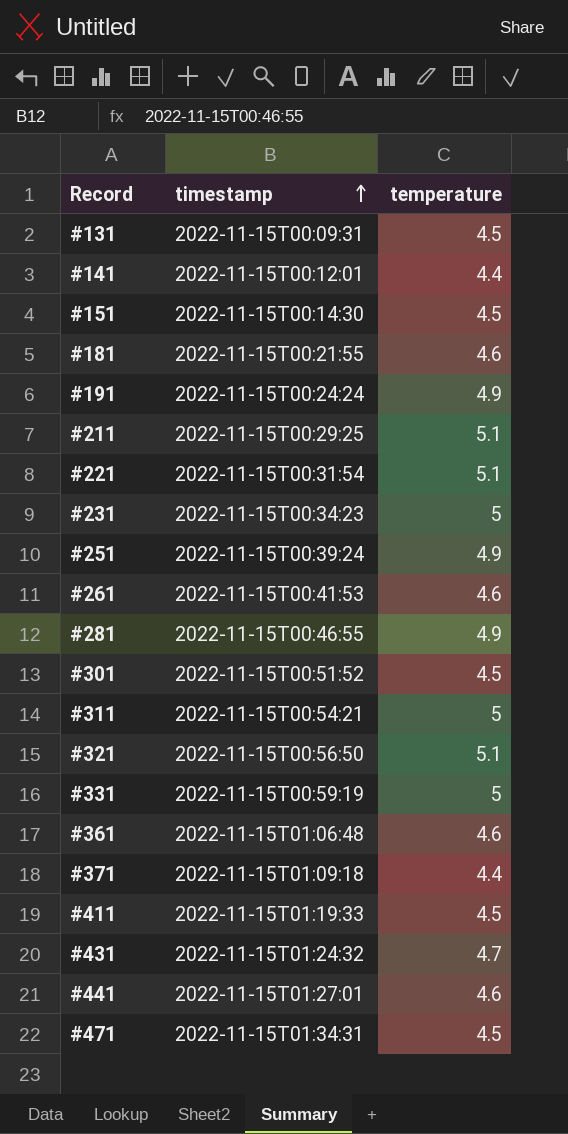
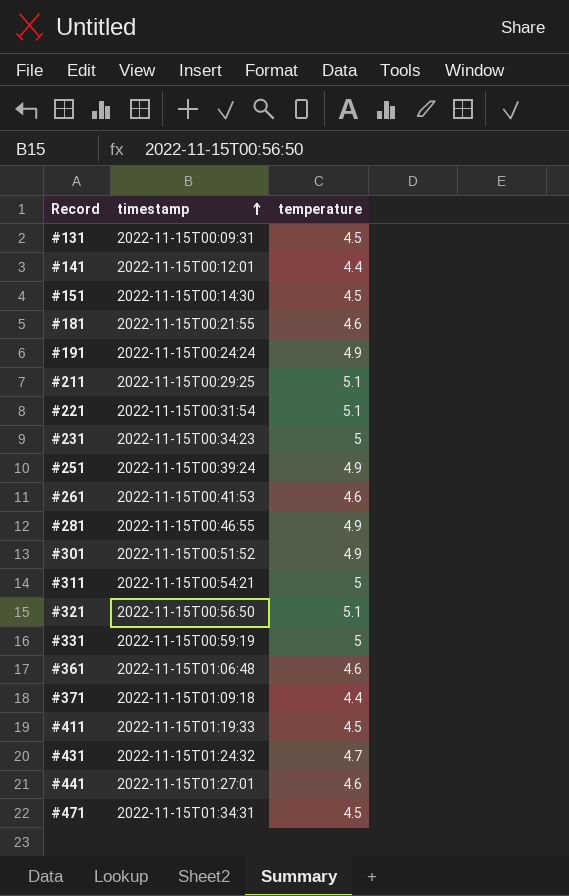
#301 | temperature: 4.5 -> 4.9

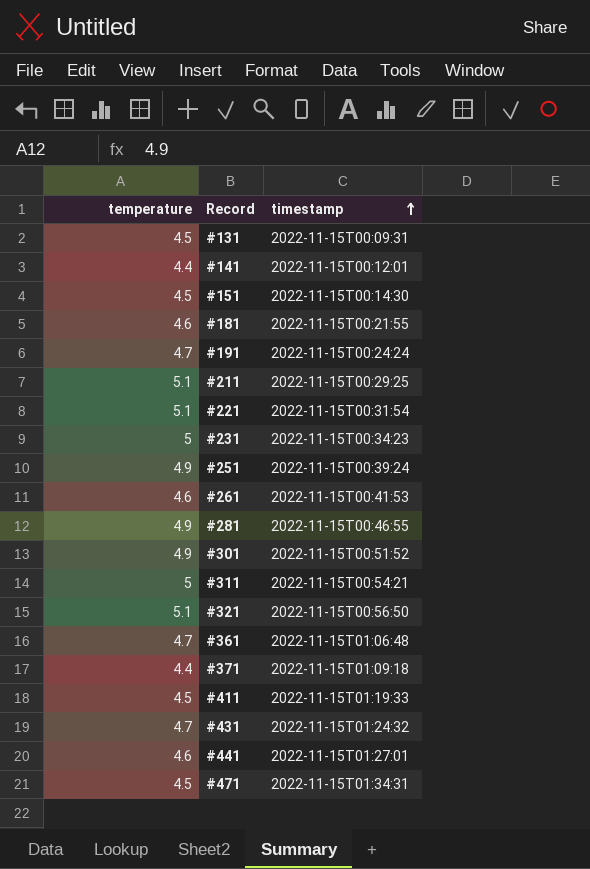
column temperature | position: 3 -> 1
row #331: 2022-11-15T00:59:19 | 5 -> none
#191 | temperature: 4.9 -> 4.7
#361 | temperature: 4.6 -> 4.7

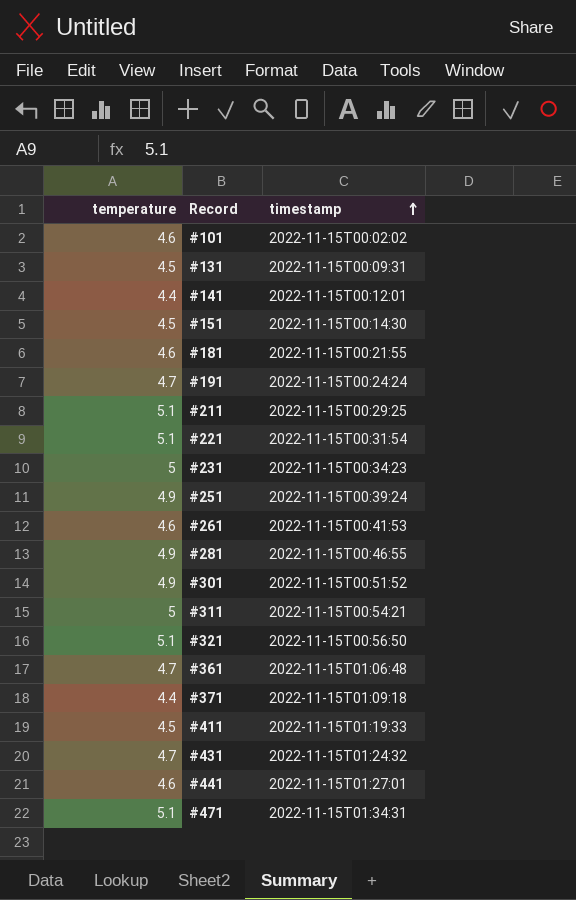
row #101: none -> 4.6 | 2022-11-15T00:02:02
#471 | temperature: 4.5 -> 5.1

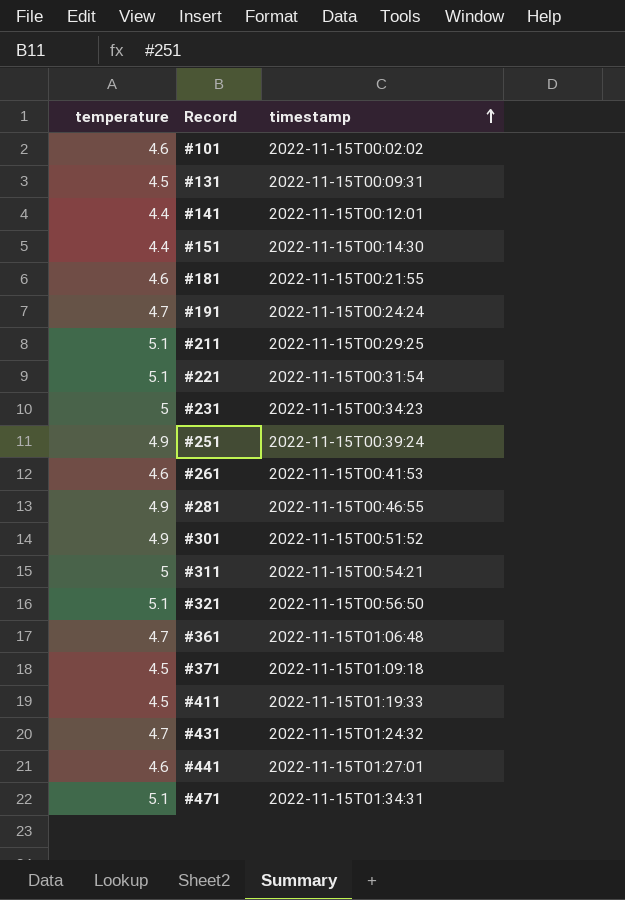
#151 | temperature: 4.5 -> 4.4
#371 | temperature: 4.4 -> 4.5

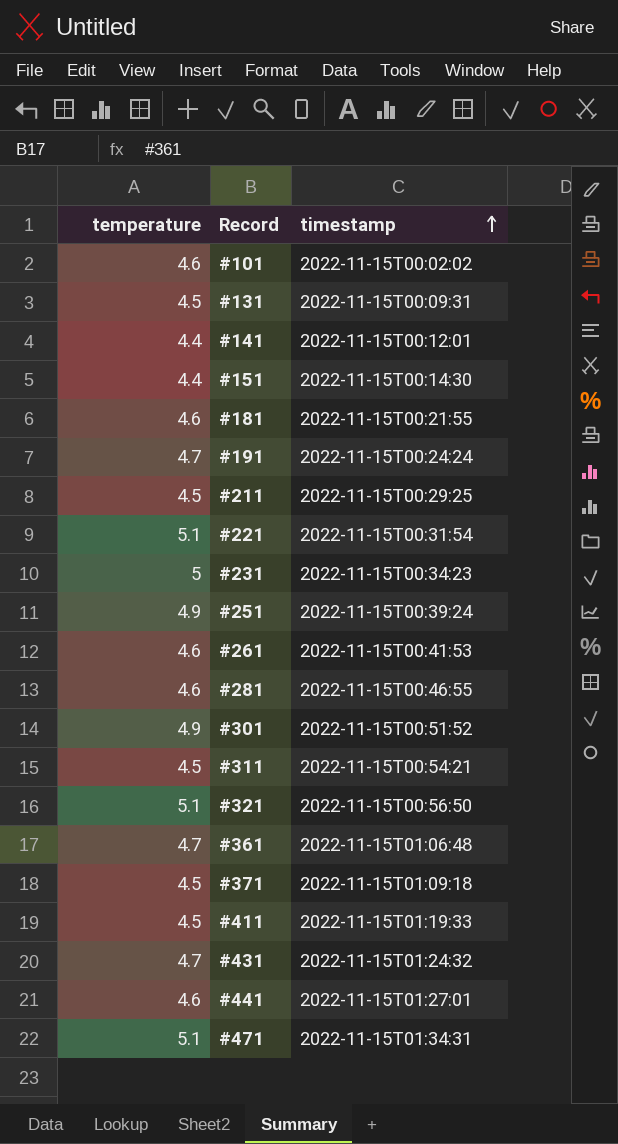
#211 | temperature: 5.1 -> 4.5
#281 | temperature: 4.9 -> 4.6
#311 | temperature: 5 -> 4.5

